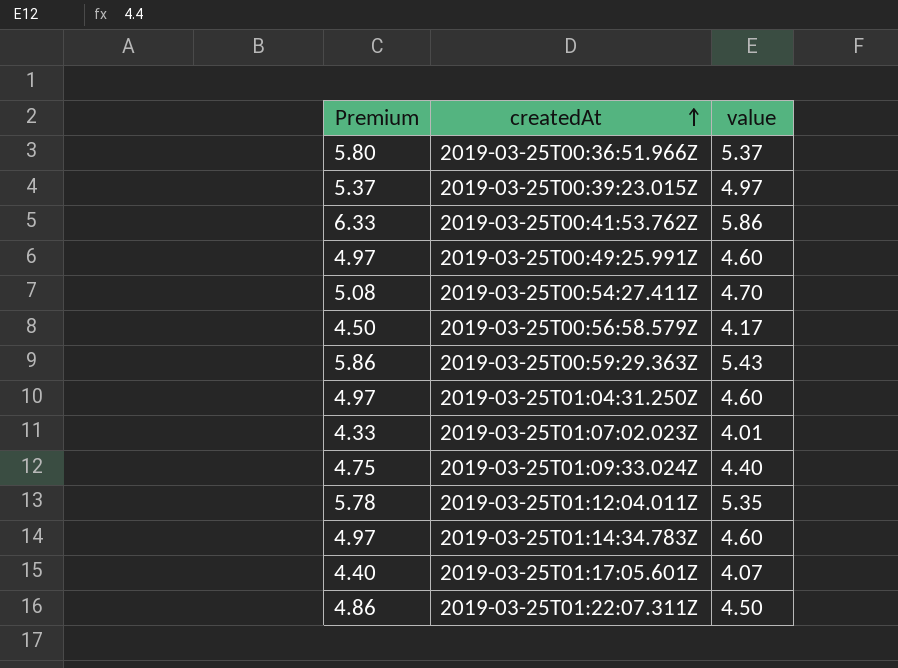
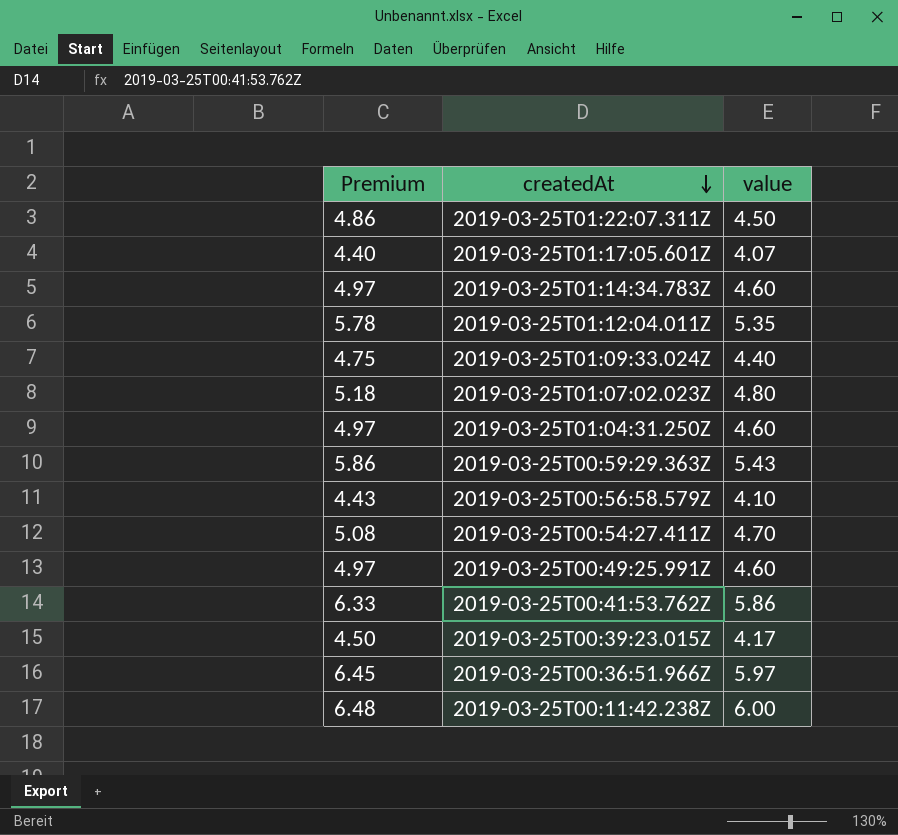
row order: createdAt ascending -> createdAt descending
2019-03-25T01:07:02.023Z | Premium: 4.33 -> 5.18
2019-03-25T01:07:02.023Z | value: 4.01 -> 4.80
2019-03-25T00:56:58.579Z | Premium: 4.50 -> 4.43
2019-03-25T00:56:58.579Z | value: 4.17 -> 4.10
2019-03-25T00:39:23.015Z | Premium: 5.37 -> 4.50
2019-03-25T00:39:23.015Z | value: 4.97 -> 4.17
2019-03-25T00:36:51.966Z | Premium: 5.80 -> 6.45
2019-03-25T00:36:51.966Z | value: 5.37 -> 5.97
row 2019-03-25T00:11:42.238Z: none -> 6.48 | 6.00

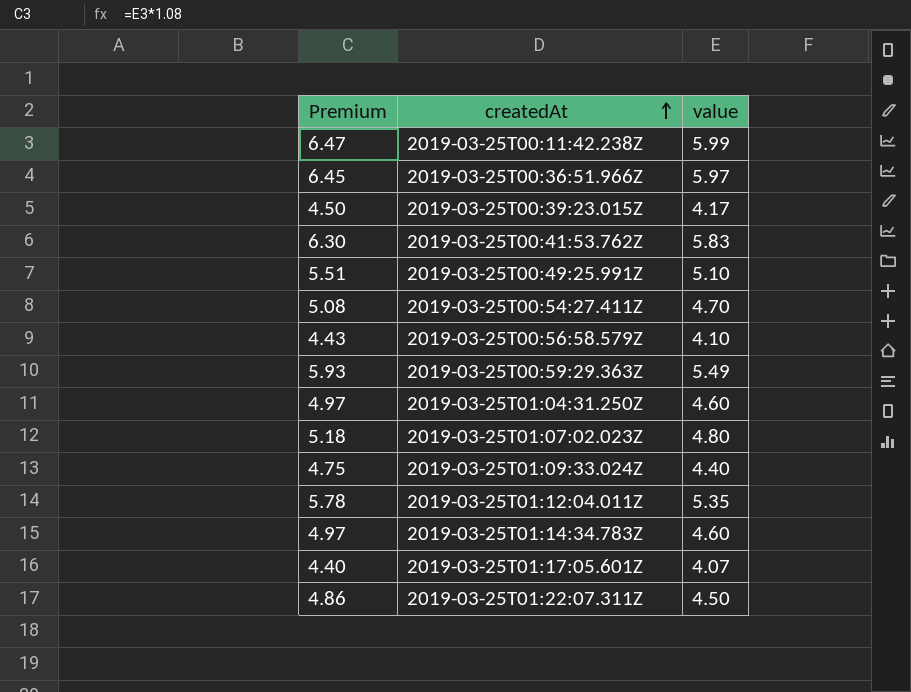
row order: createdAt descending -> createdAt ascending
2019-03-25T00:11:42.238Z | Premium: 6.48 -> 6.47
2019-03-25T00:11:42.238Z | value: 6.00 -> 5.99
2019-03-25T00:41:53.762Z | Premium: 6.33 -> 6.30
2019-03-25T00:41:53.762Z | value: 5.86 -> 5.83
2019-03-25T00:49:25.991Z | Premium: 4.97 -> 5.51
2019-03-25T00:49:25.991Z | value: 4.60 -> 5.10
2019-03-25T00:59:29.363Z | Premium: 5.86 -> 5.93
2019-03-25T00:59:29.363Z | value: 5.43 -> 5.49

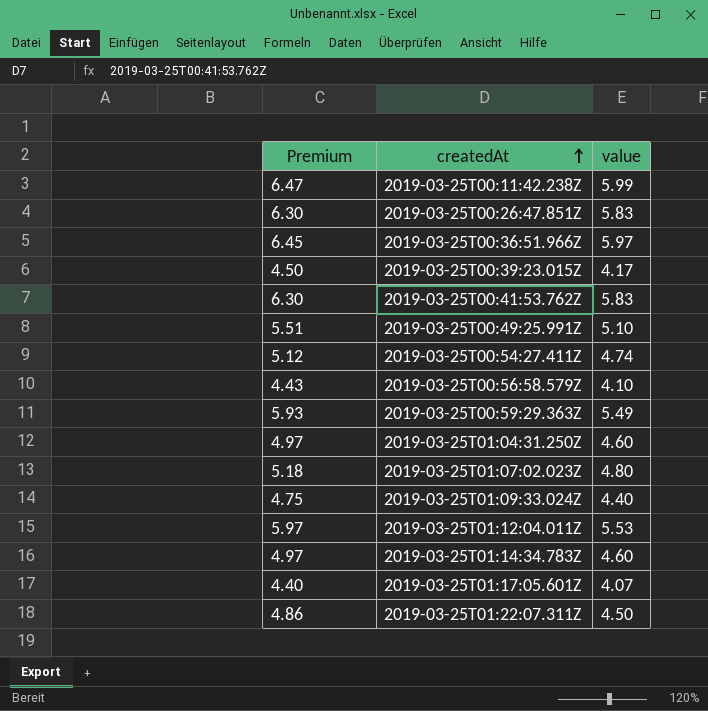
row 2019-03-25T00:26:47.851Z: none -> 6.30 | 5.83
2019-03-25T00:54:27.411Z | Premium: 5.08 -> 5.12
2019-03-25T00:54:27.411Z | value: 4.70 -> 4.74
2019-03-25T01:12:04.011Z | Premium: 5.78 -> 5.97
2019-03-25T01:12:04.011Z | value: 5.35 -> 5.53

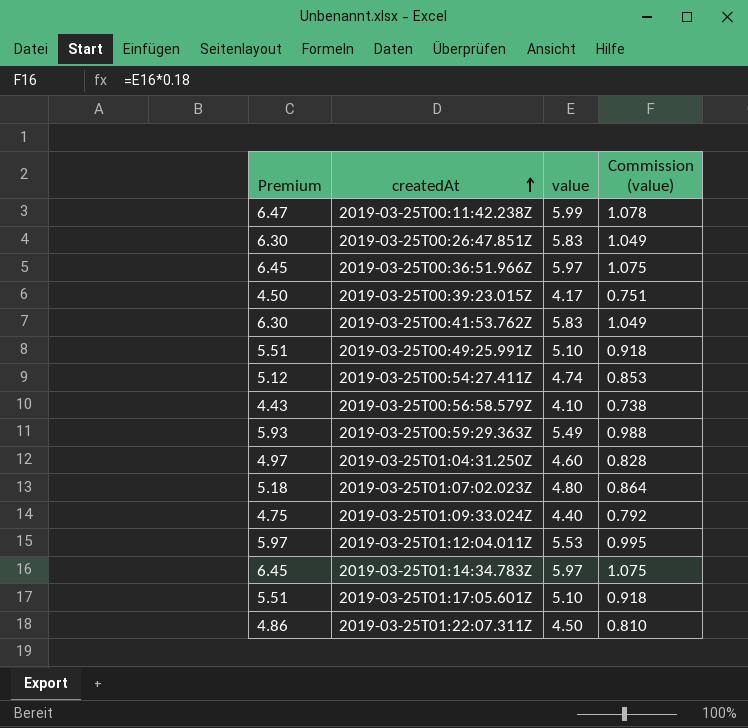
column Commission (value) | formula: none -> [value] * 0.18
2019-03-25T01:14:34.783Z | Premium: 4.97 -> 6.45
2019-03-25T01:14:34.783Z | value: 4.60 -> 5.97
2019-03-25T01:17:05.601Z | Premium: 4.40 -> 5.51
2019-03-25T01:17:05.601Z | value: 4.07 -> 5.10

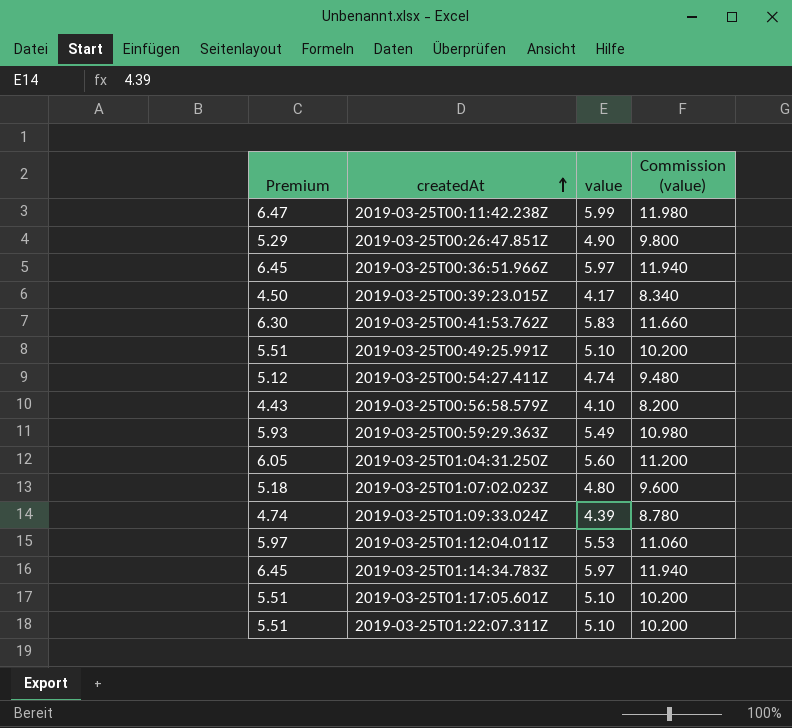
column Commission (value) | formula: [value] * 0.18 -> [value] * 2
2019-03-25T00:26:47.851Z | Premium: 6.30 -> 5.29
2019-03-25T00:26:47.851Z | value: 5.83 -> 4.90
2019-03-25T01:04:31.250Z | Premium: 4.97 -> 6.05
2019-03-25T01:04:31.250Z | value: 4.60 -> 5.60
2019-03-25T01:09:33.024Z | Premium: 4.75 -> 4.74
2019-03-25T01:09:33.024Z | value: 4.40 -> 4.39
2019-03-25T01:22:07.311Z | Premium: 4.86 -> 5.51
2019-03-25T01:22:07.311Z | value: 4.50 -> 5.10

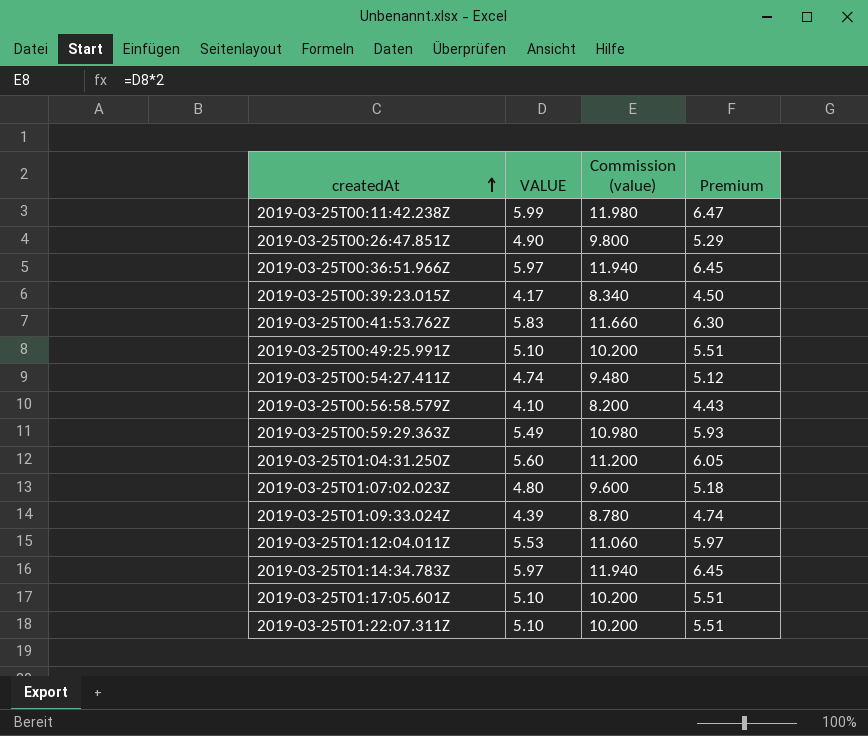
column name: value -> VALUE
column Premium | position: 1 -> 4

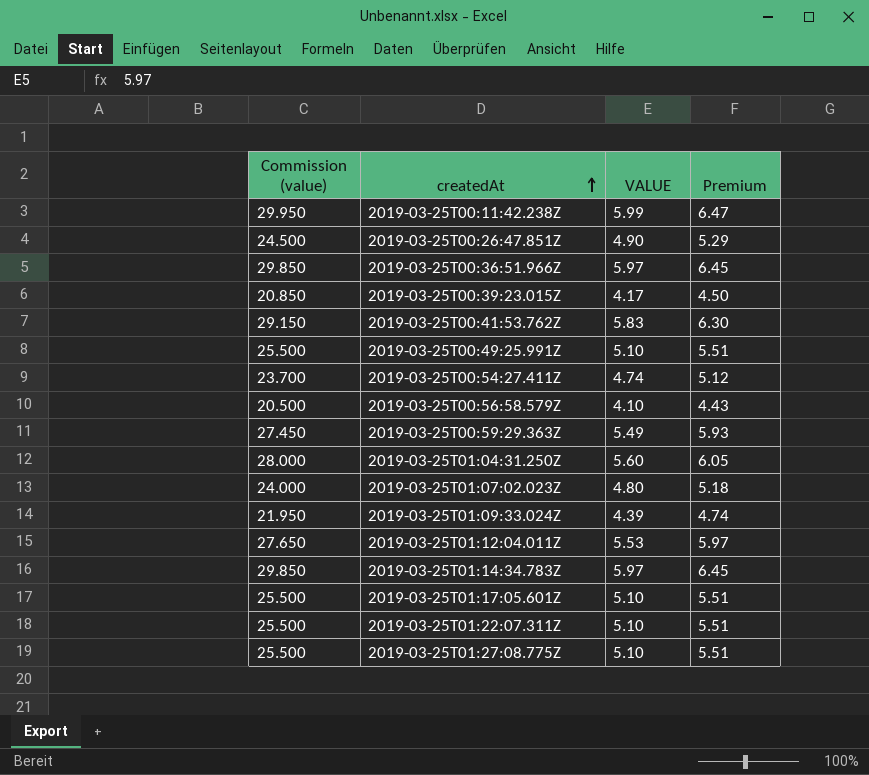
column Commission (value) | formula: [VALUE] * 2 -> [VALUE] * 5
column Commission (value) | position: 3 -> 1
row 2019-03-25T01:27:08.775Z: none -> 25.500 | 5.10 | 5.51

